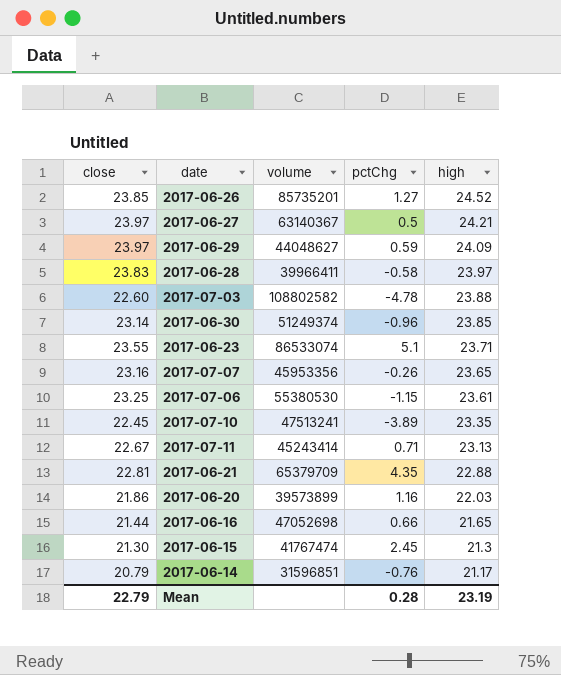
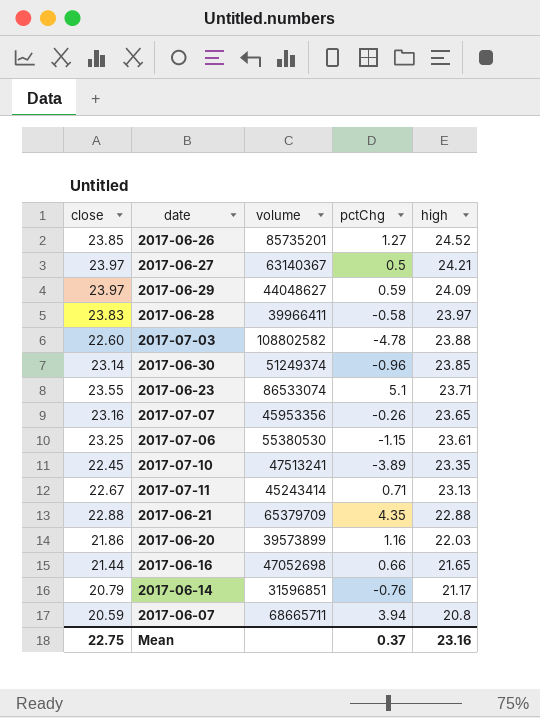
row 2017-06-15: 21.30 | 41767474 | 2.45 | 21.3 -> none
2017-06-21 | close: 22.81 -> 22.88
row 2017-06-07: none -> 20.59 | 68665711 | 3.94 | 20.8
Mean | close: 22.79 -> 22.75
Mean | pctChg: 0.28 -> 0.37
Mean | high: 23.19 -> 23.16

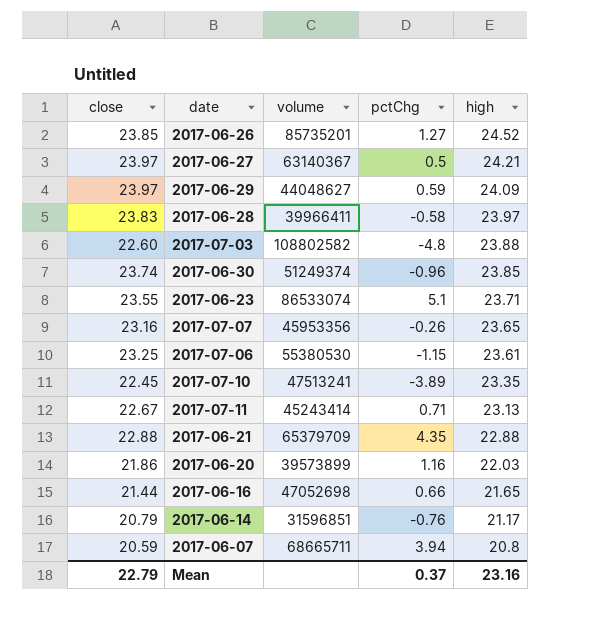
2017-07-03 | pctChg: -4.78 -> -4.8
2017-06-30 | close: 23.14 -> 23.74
Mean | close: 22.75 -> 22.79

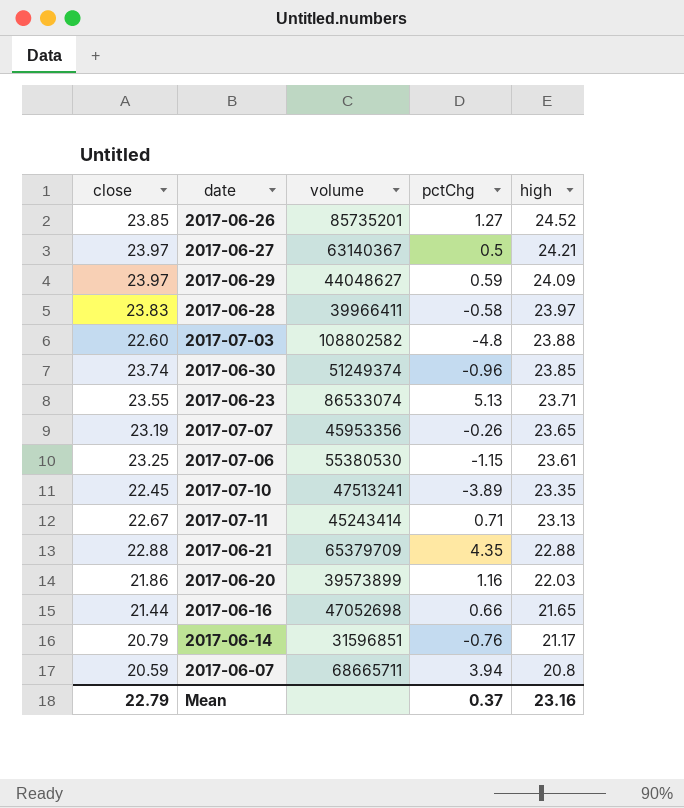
2017-06-23 | pctChg: 5.1 -> 5.13
2017-07-07 | close: 23.16 -> 23.19

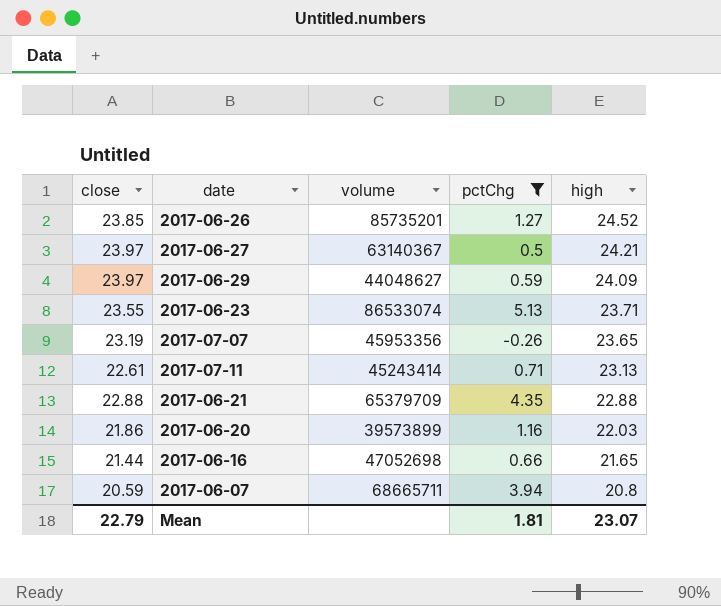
filter: none -> pctChg >= -0.26
2017-07-11 | close: 22.67 -> 22.61
Mean | pctChg: 0.37 -> 1.81
Mean | high: 23.16 -> 23.07

